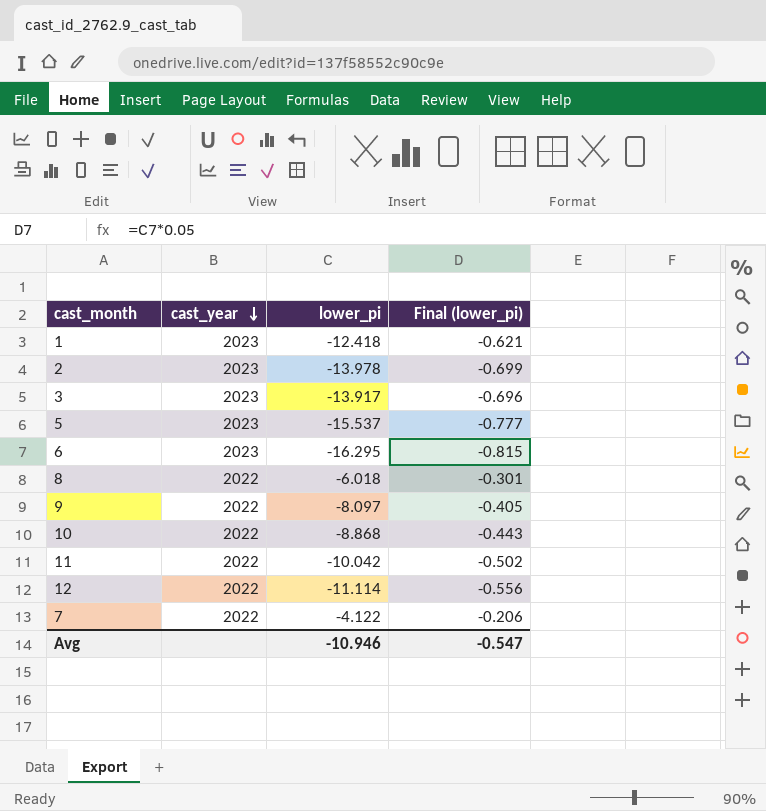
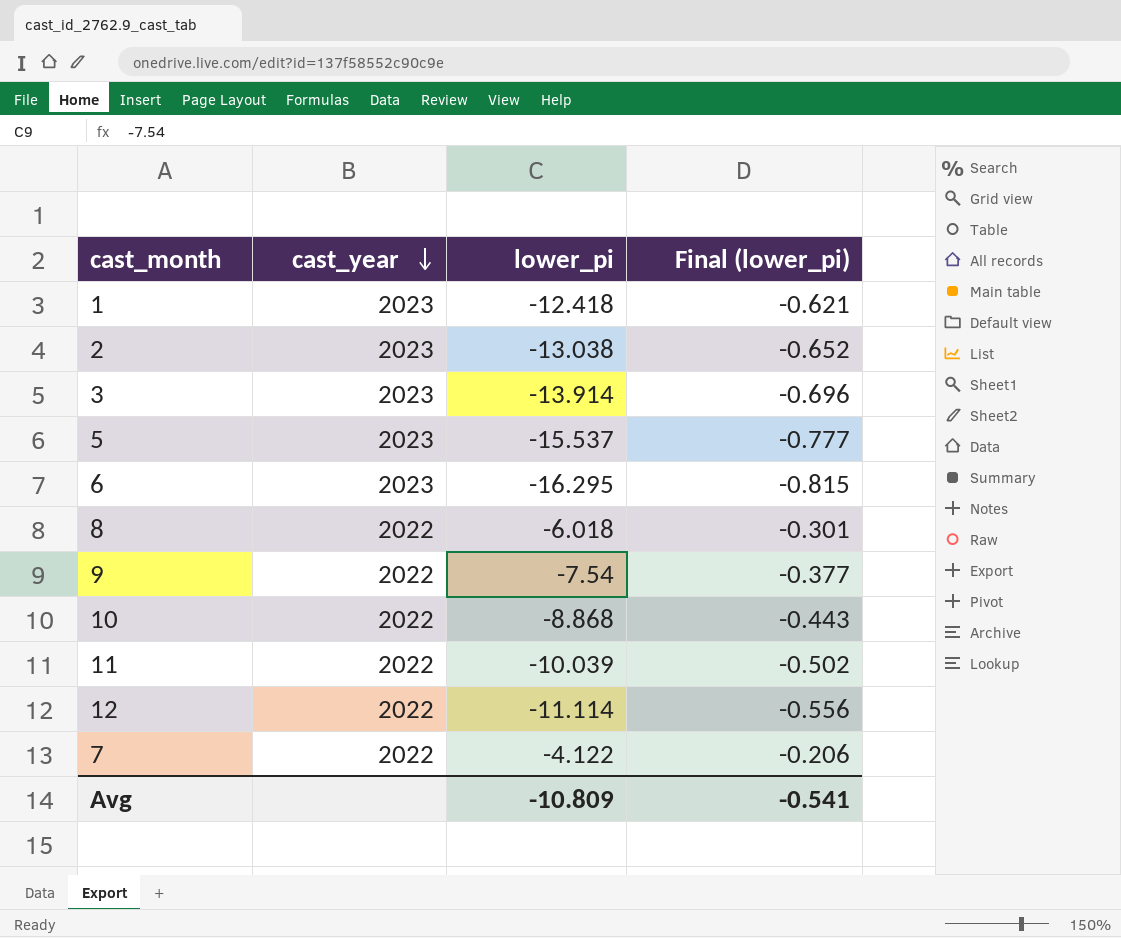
2 | lower_pi: -13.978 -> -13.038
2 | Final (lower_pi): -0.699 -> -0.652
3 | lower_pi: -13.917 -> -13.914
9 | lower_pi: -8.097 -> -7.54
9 | Final (lower_pi): -0.405 -> -0.377
11 | lower_pi: -10.042 -> -10.039
Avg | lower_pi: -10.946 -> -10.809
Avg | Final (lower_pi): -0.547 -> -0.541

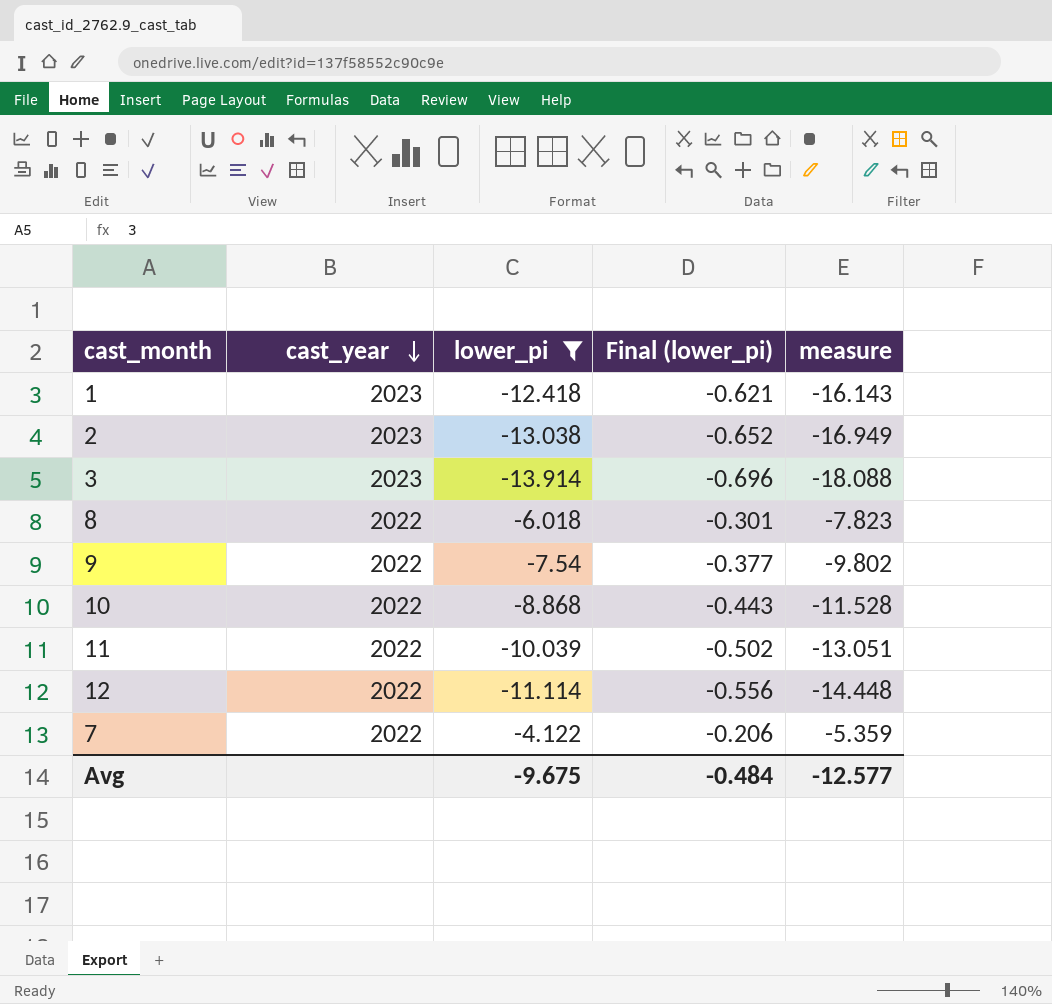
filter: none -> lower_pi >= -13.914
column measure | formula: none -> [lower_pi] * 1.3
Avg | lower_pi: -10.809 -> -9.675
Avg | Final (lower_pi): -0.541 -> -0.484

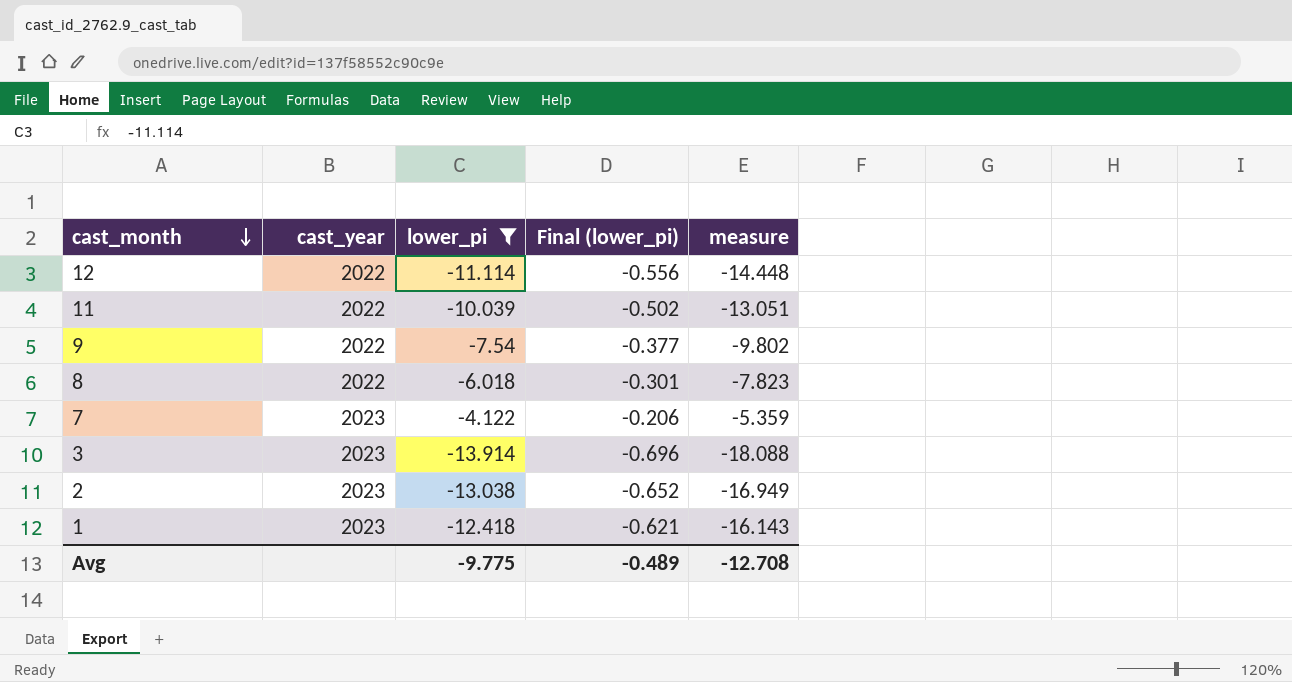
row order: cast_year descending -> cast_month descending
row 10: 2022 | -8.868 | -0.443 | -11.528 -> none
7 | cast_year: 2022 -> 2023
Avg | lower_pi: -9.675 -> -9.775
Avg | Final (lower_pi): -0.484 -> -0.489
Avg | measure: -12.577 -> -12.708

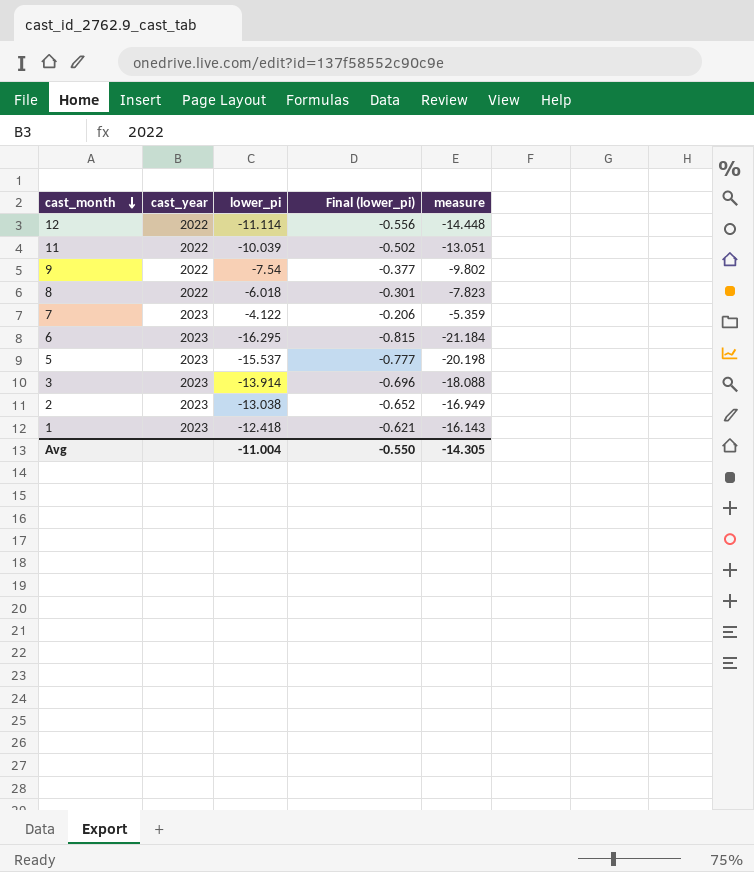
filter: lower_pi >= -13.914 -> none
Avg | lower_pi: -9.775 -> -11.004
Avg | Final (lower_pi): -0.489 -> -0.550
Avg | measure: -12.708 -> -14.305

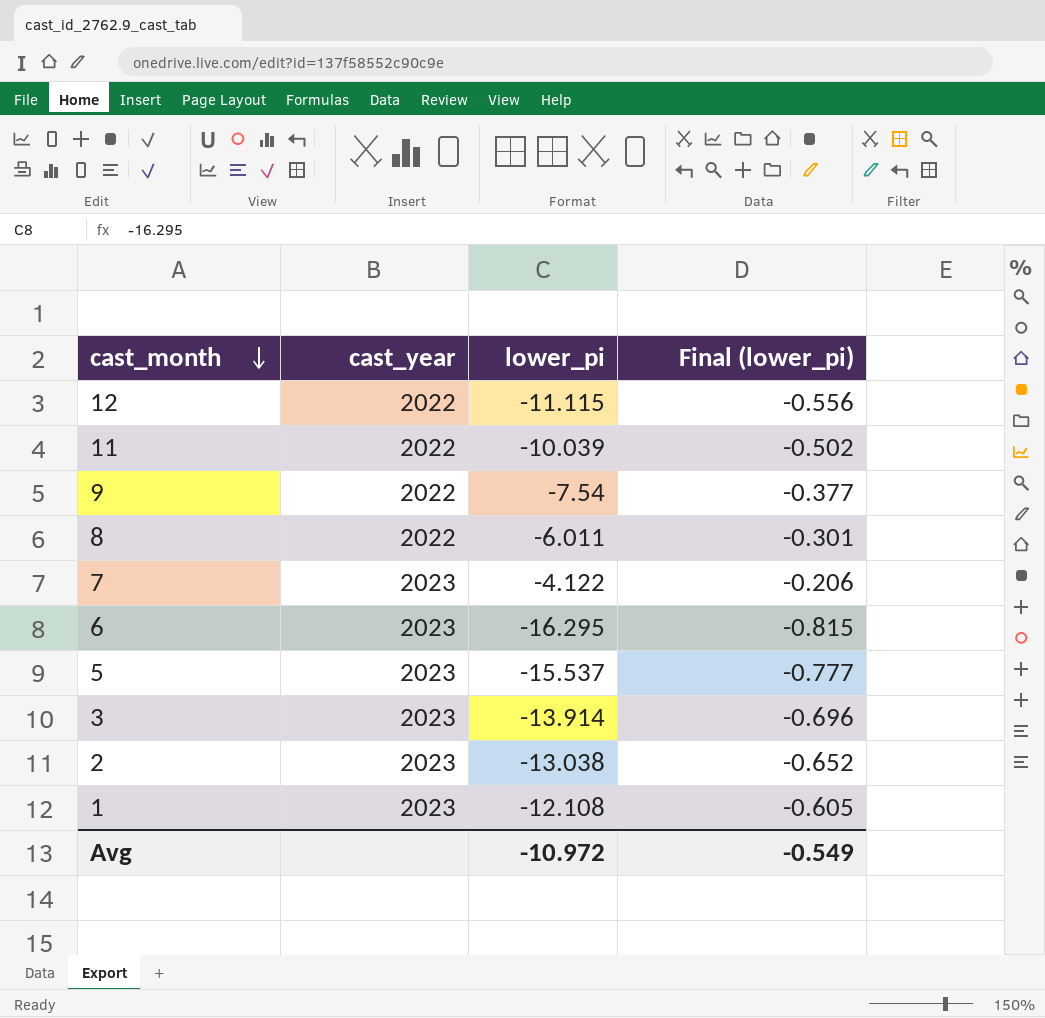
column measure | formula: [lower_pi] * 1.3 -> none
12 | lower_pi: -11.114 -> -11.115
8 | lower_pi: -6.018 -> -6.011
1 | lower_pi: -12.418 -> -12.108
1 | Final (lower_pi): -0.621 -> -0.605
Avg | lower_pi: -11.004 -> -10.972
Avg | Final (lower_pi): -0.550 -> -0.549

